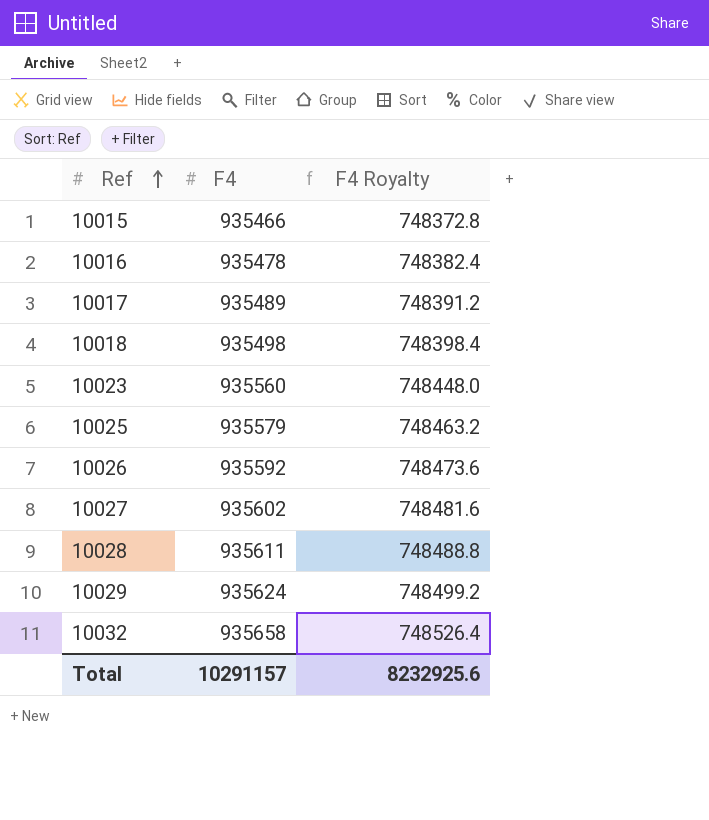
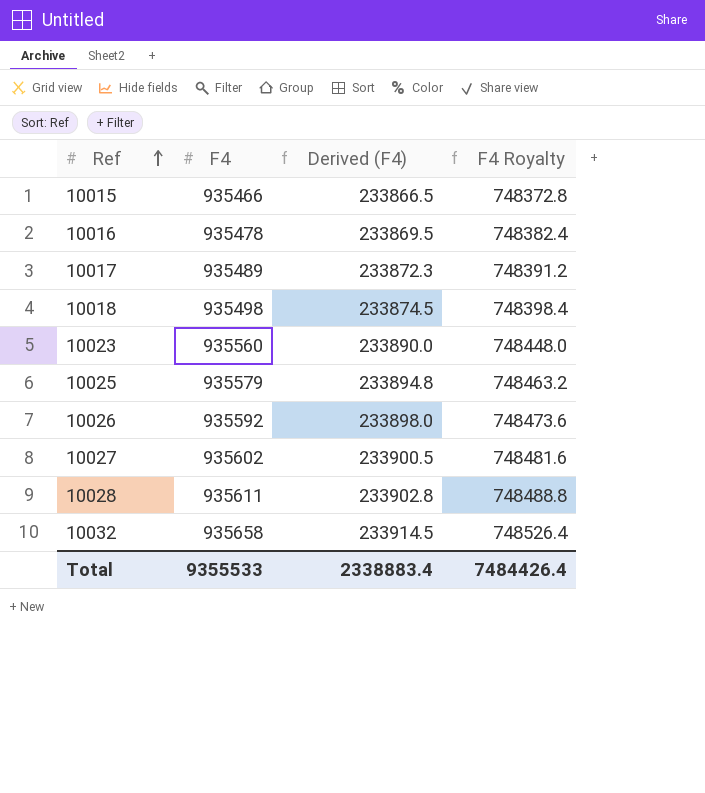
column Derived (F4) | formula: none -> [F4] * 0.25
row 10029: 935624 | 748499.2 -> none
Total | F4: 10291157 -> 9355533
Total | F4 Royalty: 8232925.6 -> 7484426.4

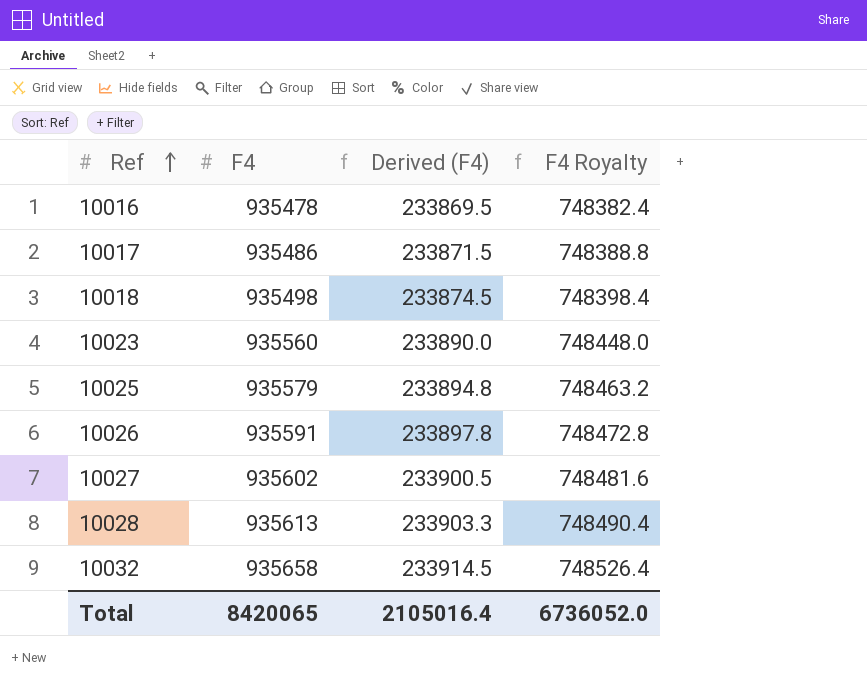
row 10015: 935466 | 233866.5 | 748372.8 -> none
10017 | F4: 935489 -> 935486
10017 | Derived (F4): 233872.3 -> 233871.5
10017 | F4 Royalty: 748391.2 -> 748388.8
10026 | F4: 935592 -> 935591
10026 | Derived (F4): 233898.0 -> 233897.8
10026 | F4 Royalty: 748473.6 -> 748472.8
10028 | F4: 935611 -> 935613
10028 | Derived (F4): 233902.8 -> 233903.3
10028 | F4 Royalty: 748488.8 -> 748490.4
Total | F4: 9355533 -> 8420065
Total | Derived (F4): 2338883.4 -> 2105016.4
Total | F4 Royalty: 7484426.4 -> 6736052.0

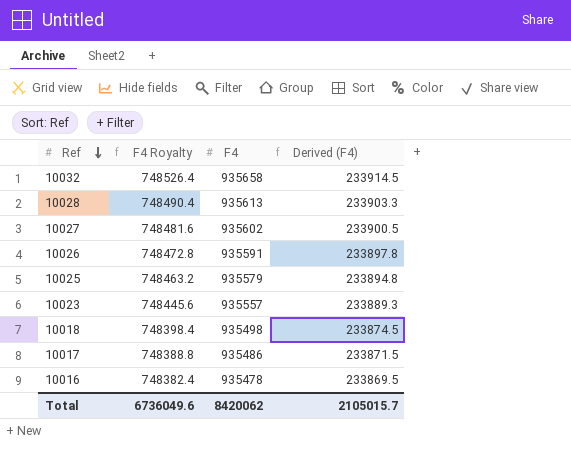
row order: Ref ascending -> Ref descending
column F4 Royalty | position: 4 -> 2
10023 | F4 Royalty: 748448.0 -> 748445.6
10023 | F4: 935560 -> 935557
10023 | Derived (F4): 233890.0 -> 233889.3
Total | F4 Royalty: 6736052.0 -> 6736049.6
Total | F4: 8420065 -> 8420062
Total | Derived (F4): 2105016.4 -> 2105015.7

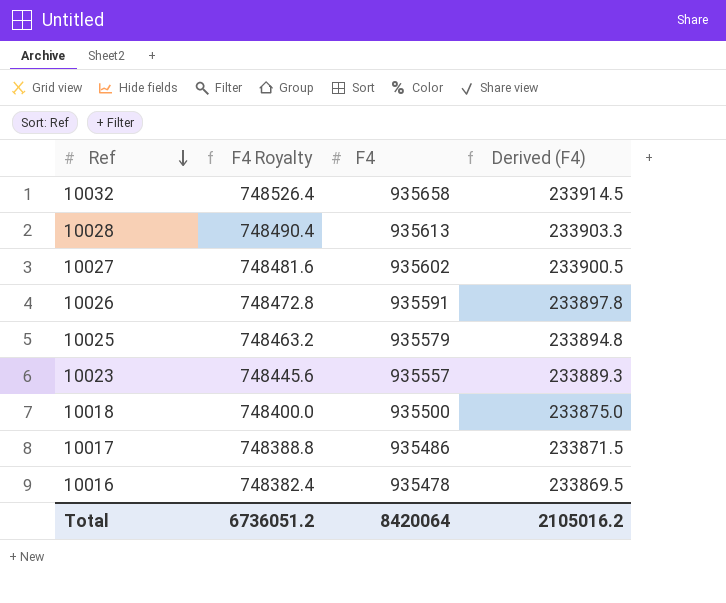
10018 | F4 Royalty: 748398.4 -> 748400.0
10018 | F4: 935498 -> 935500
10018 | Derived (F4): 233874.5 -> 233875.0
Total | F4 Royalty: 6736049.6 -> 6736051.2
Total | F4: 8420062 -> 8420064
Total | Derived (F4): 2105015.7 -> 2105016.2

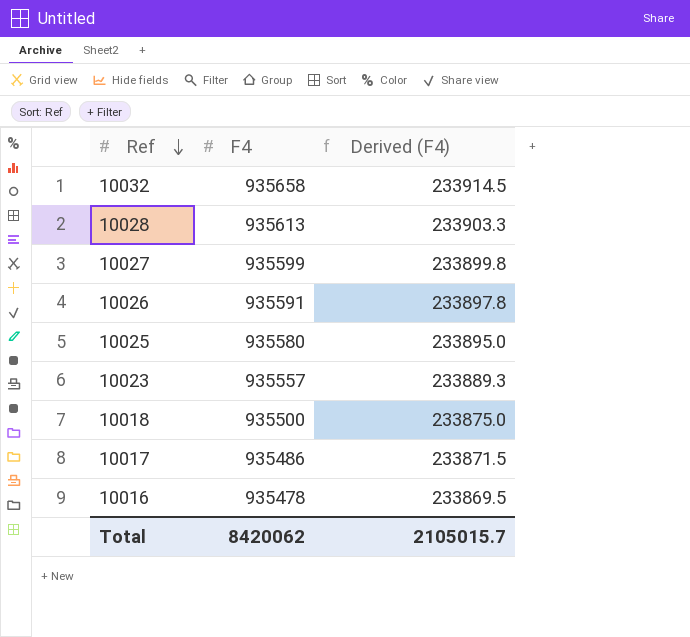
column F4 Royalty | formula: [F4] * 0.8 -> none
10027 | F4: 935602 -> 935599
10027 | Derived (F4): 233900.5 -> 233899.8
10025 | F4: 935579 -> 935580
10025 | Derived (F4): 233894.8 -> 233895.0
Total | F4: 8420064 -> 8420062
Total | Derived (F4): 2105016.2 -> 2105015.7

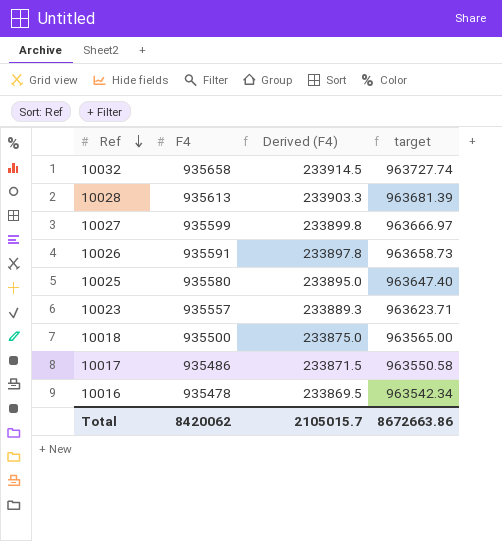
column target | formula: none -> [F4] * 1.03

